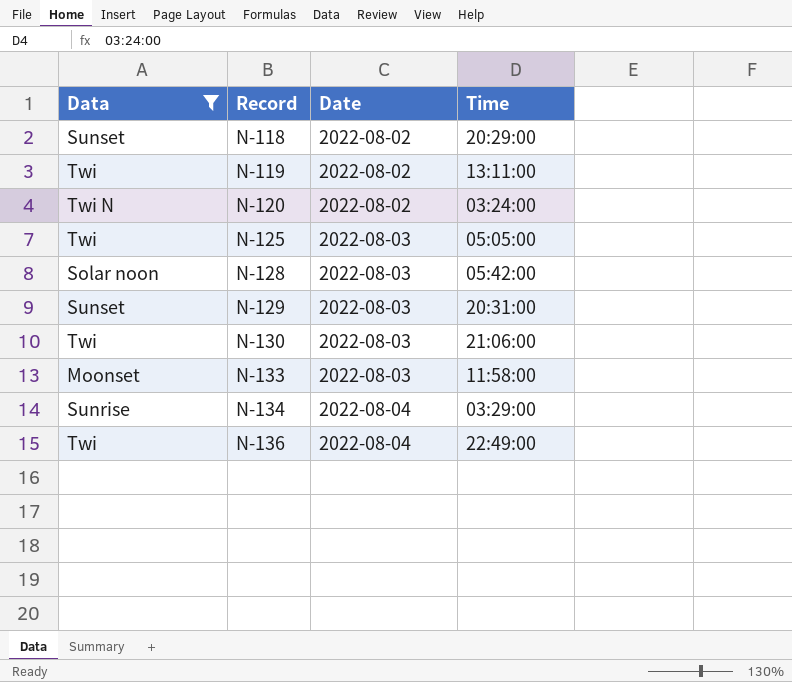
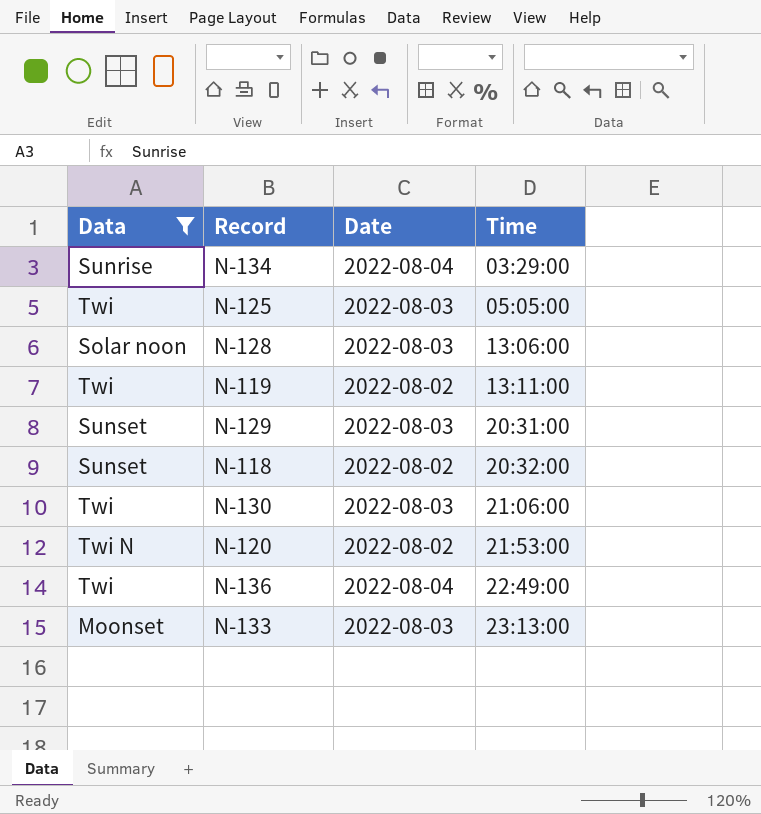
row order: Record ascending -> Time ascending
N-128 | Time: 05:42:00 -> 13:06:00
N-118 | Time: 20:29:00 -> 20:32:00
N-120 | Time: 03:24:00 -> 21:53:00
N-133 | Time: 11:58:00 -> 23:13:00

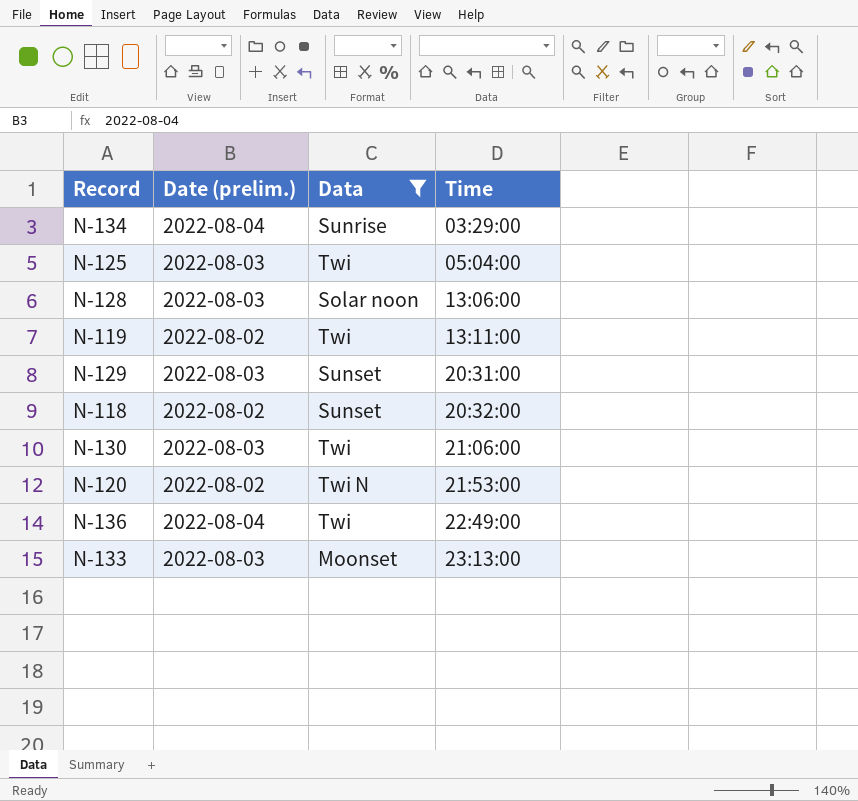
column name: Date -> Date (prelim.)
column Data | position: 1 -> 3
N-125 | Time: 05:05:00 -> 05:04:00

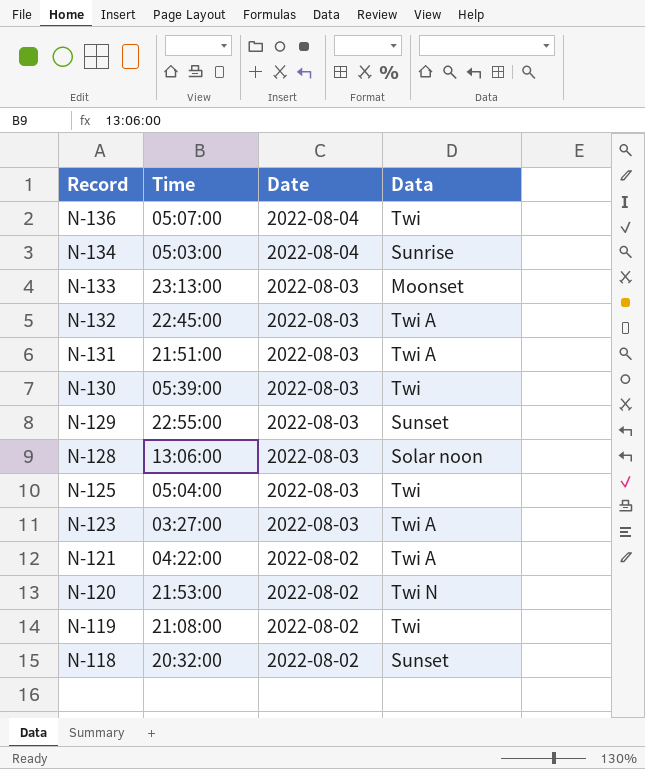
filter: Data != Twi A -> none
row order: Time ascending -> Record descending
column Time | position: 4 -> 2
column name: Date (prelim.) -> Date
N-136 | Time: 22:49:00 -> 05:07:00
N-134 | Time: 03:29:00 -> 05:03:00
N-130 | Time: 21:06:00 -> 05:39:00
N-129 | Time: 20:31:00 -> 22:55:00
N-119 | Time: 13:11:00 -> 21:08:00

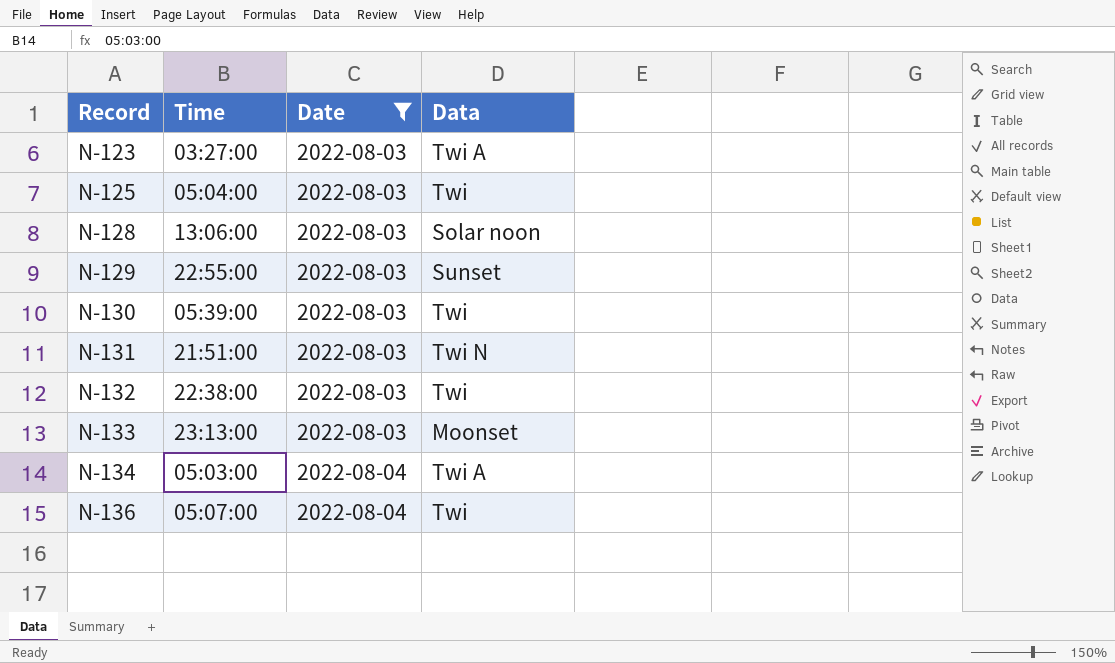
filter: none -> Date != 2022-08-02
row order: Record descending -> Record ascending
N-131 | Data: Twi A -> Twi N
N-132 | Time: 22:45:00 -> 22:38:00
N-132 | Data: Twi A -> Twi
N-134 | Data: Sunrise -> Twi A

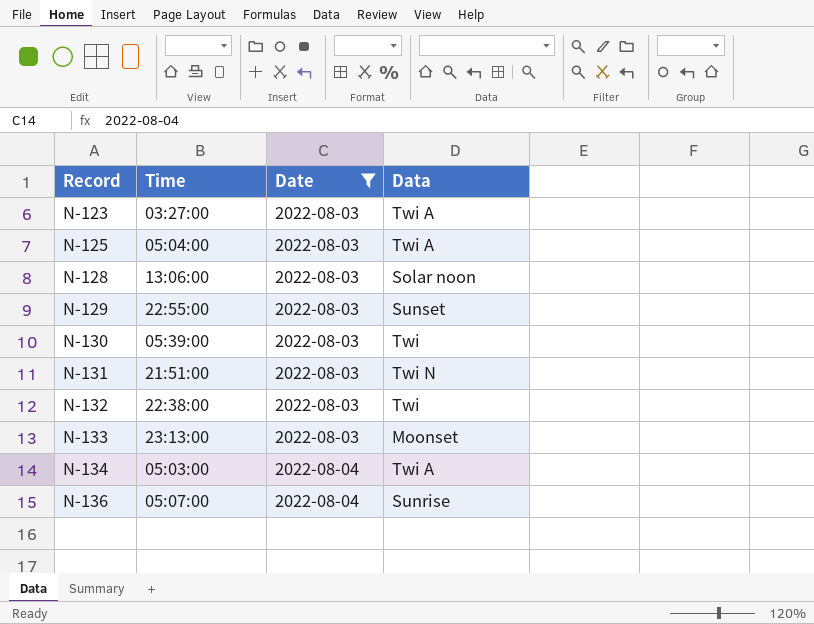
N-125 | Data: Twi -> Twi A
N-136 | Data: Twi -> Sunrise

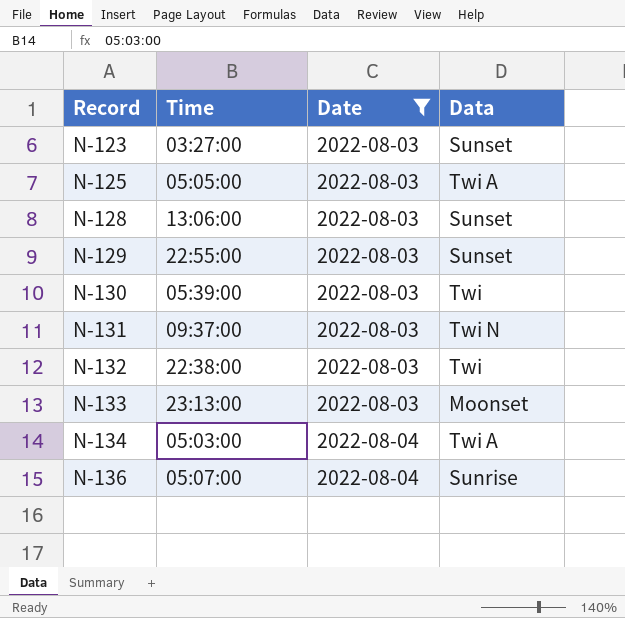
N-123 | Data: Twi A -> Sunset
N-125 | Time: 05:04:00 -> 05:05:00
N-128 | Data: Solar noon -> Sunset
N-131 | Time: 21:51:00 -> 09:37:00

